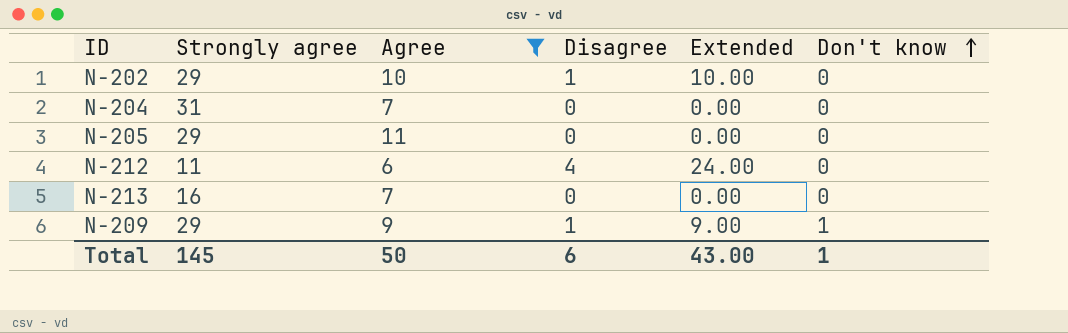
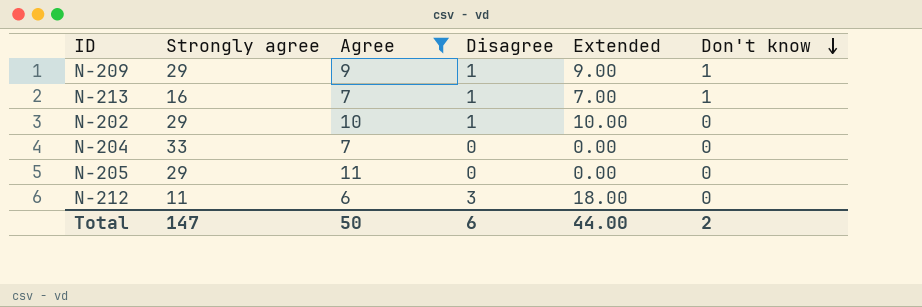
row order: Don't know ascending -> Don't know descending
N-213 | Disagree: 0 -> 1
N-213 | Extended: 0.00 -> 7.00
N-213 | Don't know: 0 -> 1
N-204 | Strongly agree: 31 -> 33
N-212 | Disagree: 4 -> 3
N-212 | Extended: 24.00 -> 18.00
Total | Strongly agree: 145 -> 147
Total | Extended: 43.00 -> 44.00
Total | Don't know: 1 -> 2

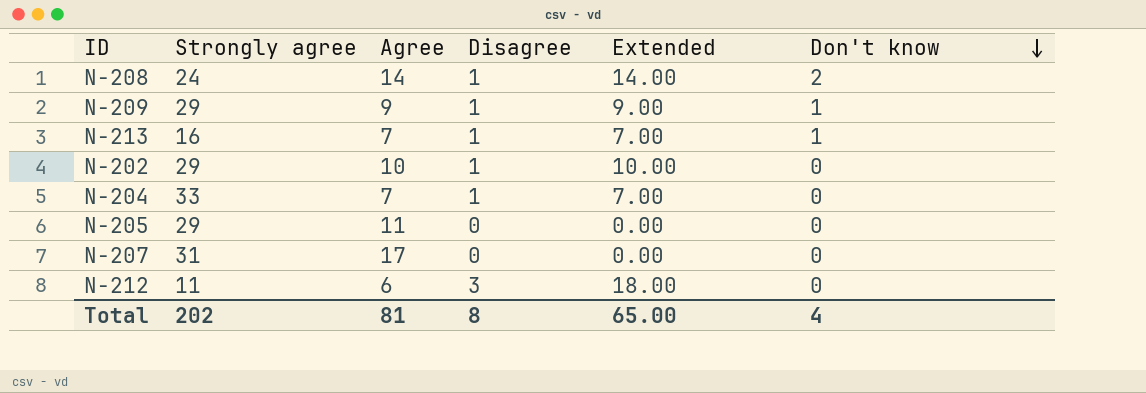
filter: Agree <= 11 -> none
N-204 | Disagree: 0 -> 1
N-204 | Extended: 0.00 -> 7.00
Total | Strongly agree: 147 -> 202
Total | Agree: 50 -> 81
Total | Disagree: 6 -> 8
Total | Extended: 44.00 -> 65.00
Total | Don't know: 2 -> 4

